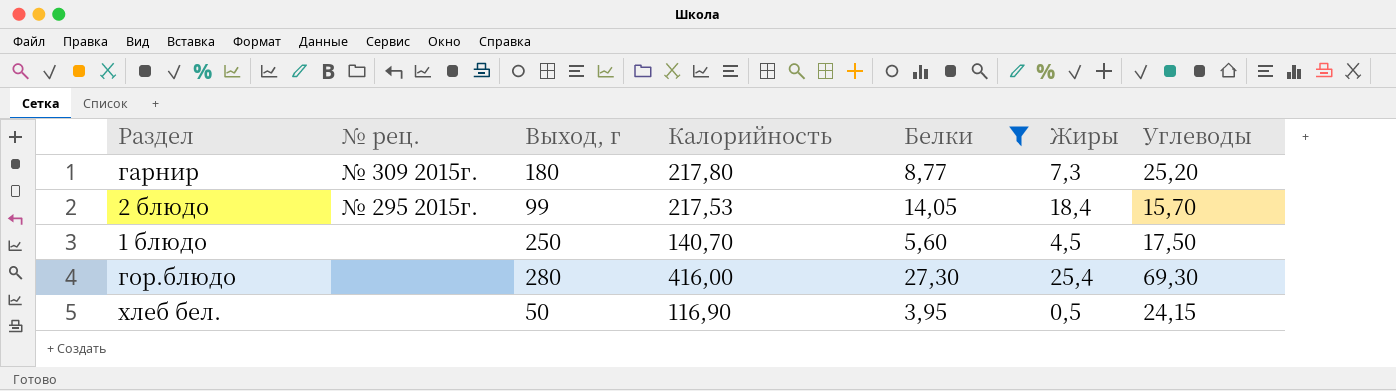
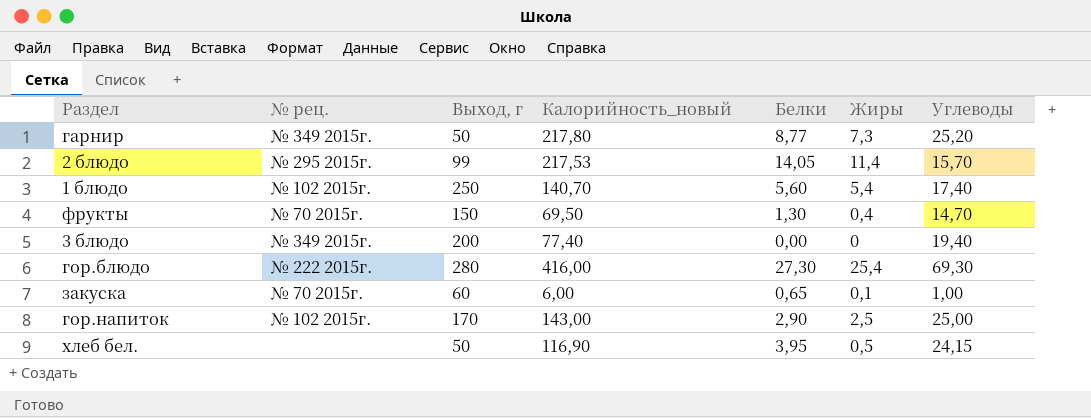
filter: Белки >= 3,95 -> none
column name: Калорийность -> Калорийность_новый
гарнир | № рец.: № 309 2015г. -> № 349 2015г.
гарнир | Выход, г: 180 -> 50
2 блюдо | Жиры: 18,4 -> 11,4
1 блюдо | № рец.: none -> № 102 2015г.
1 блюдо | Жиры: 4,5 -> 5,4
1 блюдо | Углеводы: 17,50 -> 17,40
гор.блюдо | № рец.: none -> № 222 2015г.

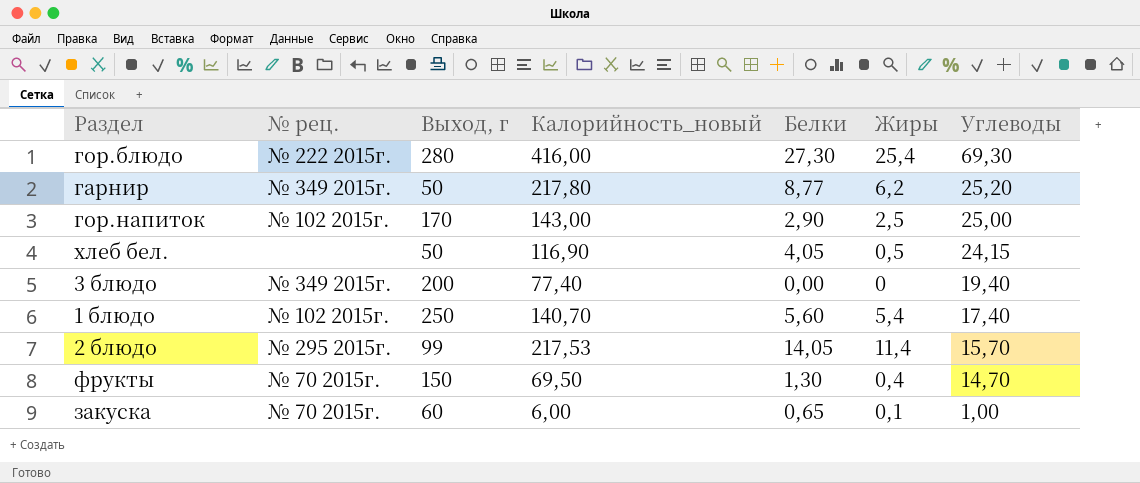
row order: none -> Углеводы descending
гарнир | Жиры: 7,3 -> 6,2
хлеб бел. | Белки: 3,95 -> 4,05

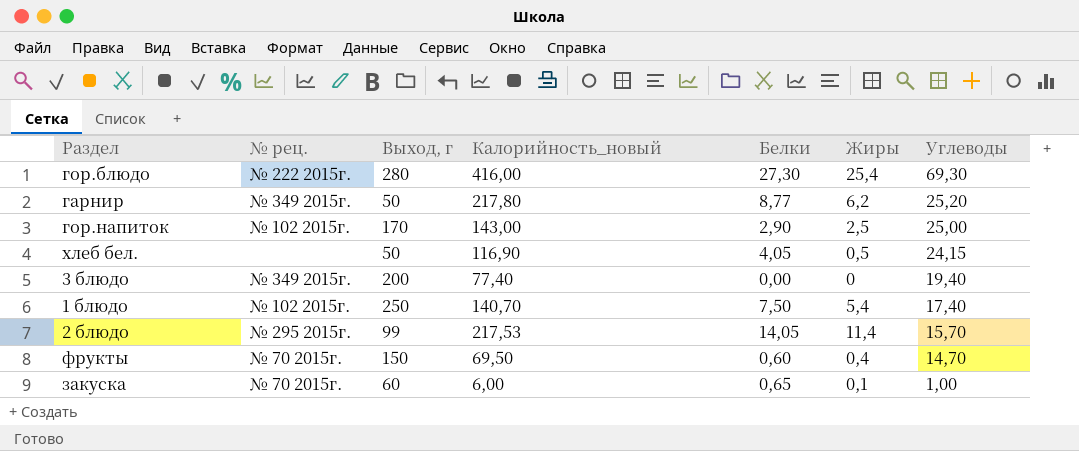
1 блюдо | Белки: 5,60 -> 7,50
фрукты | Белки: 1,30 -> 0,60

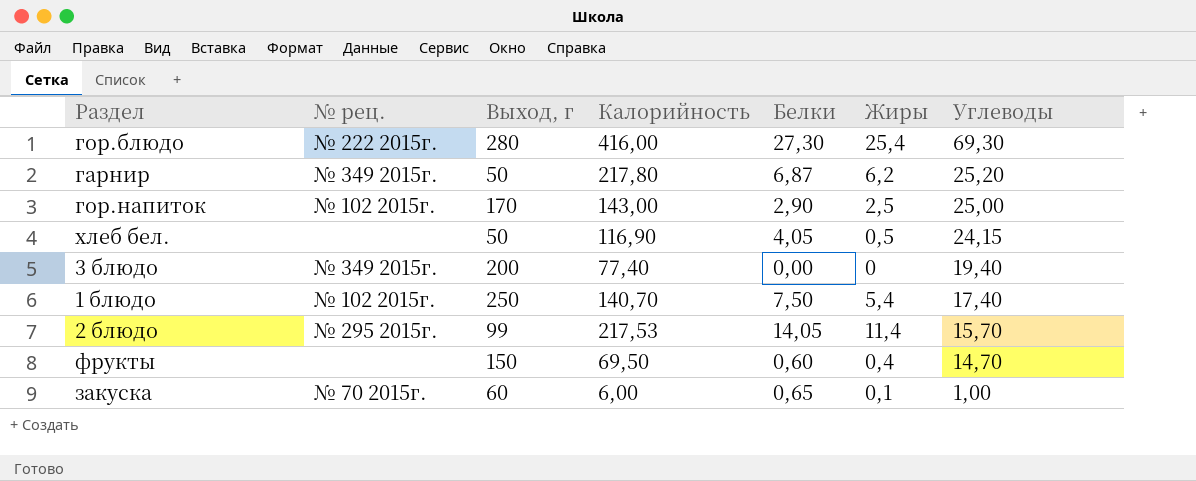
column name: Калорийность_новый -> Калорийность
гарнир | Белки: 8,77 -> 6,87
фрукты | № рец.: № 70 2015г. -> none

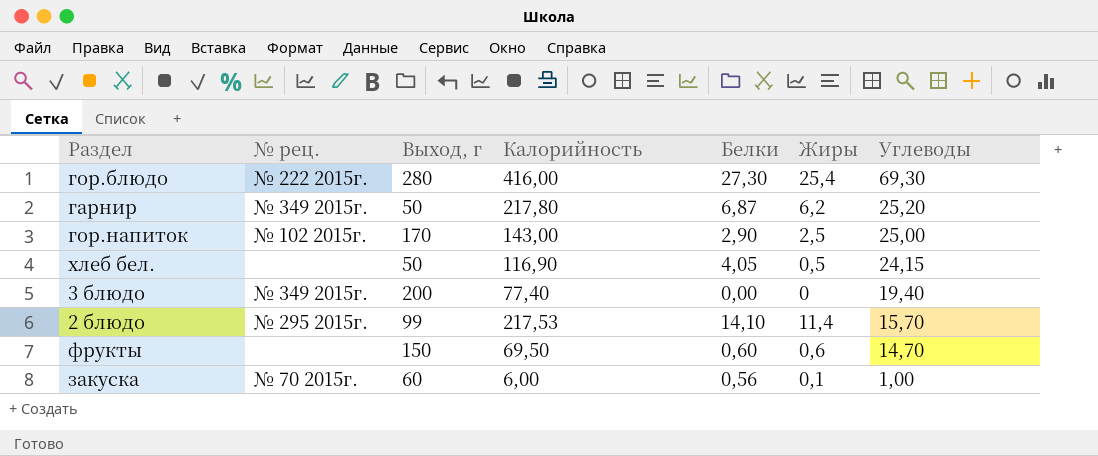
row 1 блюдо: № 102 2015г. | 250 | 140,70 | 7,50 | 5,4 | 17,40 -> none
2 блюдо | Белки: 14,05 -> 14,10
фрукты | Жиры: 0,4 -> 0,6
закуска | Белки: 0,65 -> 0,56

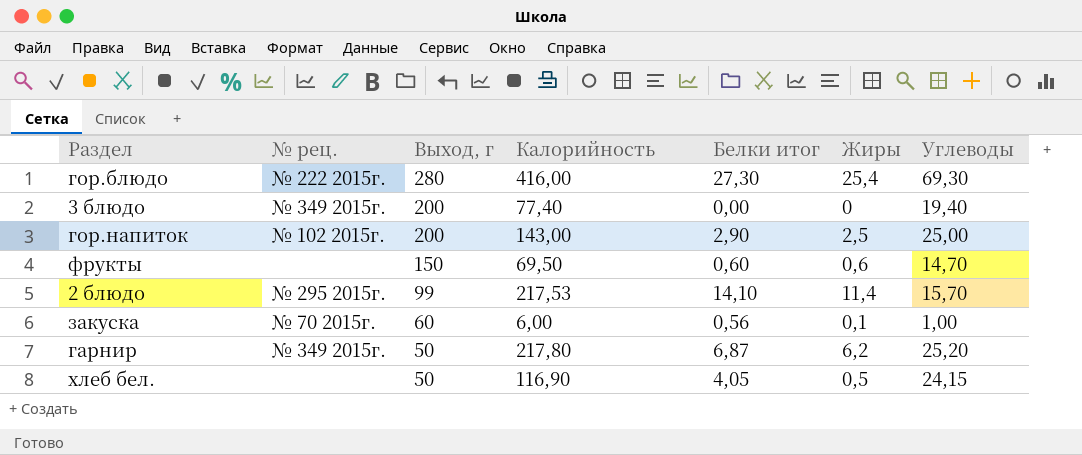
row order: Углеводы descending -> Выход, г descending
column name: Белки -> Белки итог
гор.напиток | Выход, г: 170 -> 200

